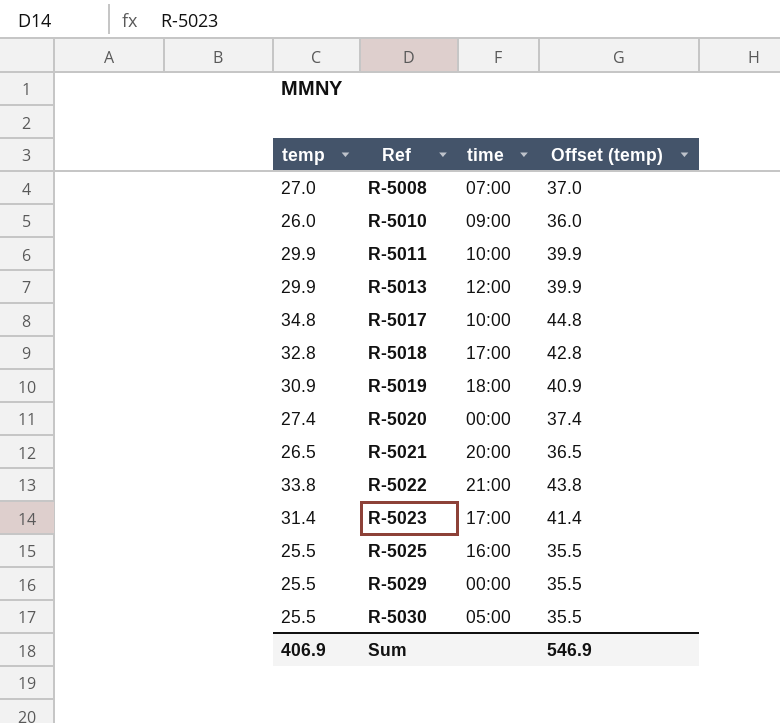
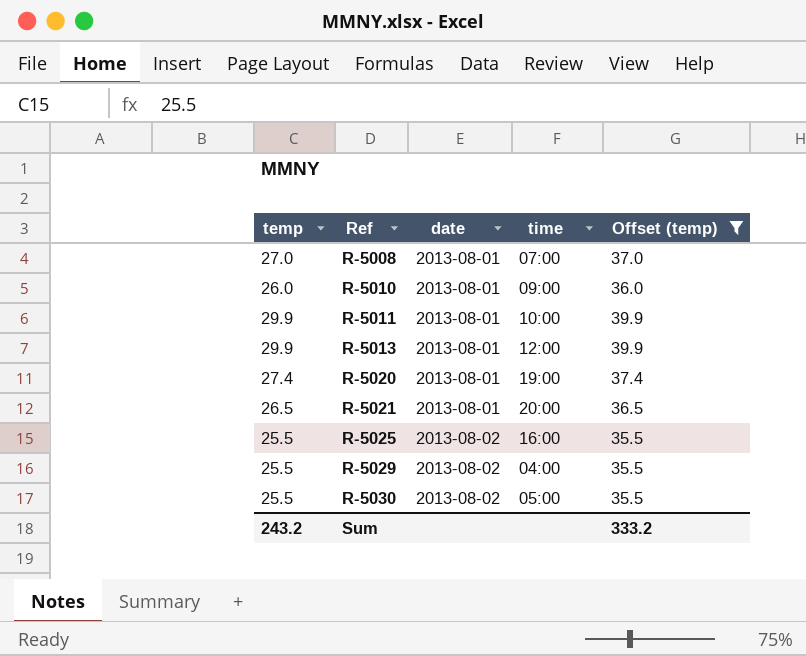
filter: none -> Offset (temp) <= 39.9
column date | position: none -> 3
R-5020 | time: 00:00 -> 19:00
R-5029 | time: 00:00 -> 04:00
Sum | temp: 406.9 -> 243.2
Sum | Offset (temp): 546.9 -> 333.2

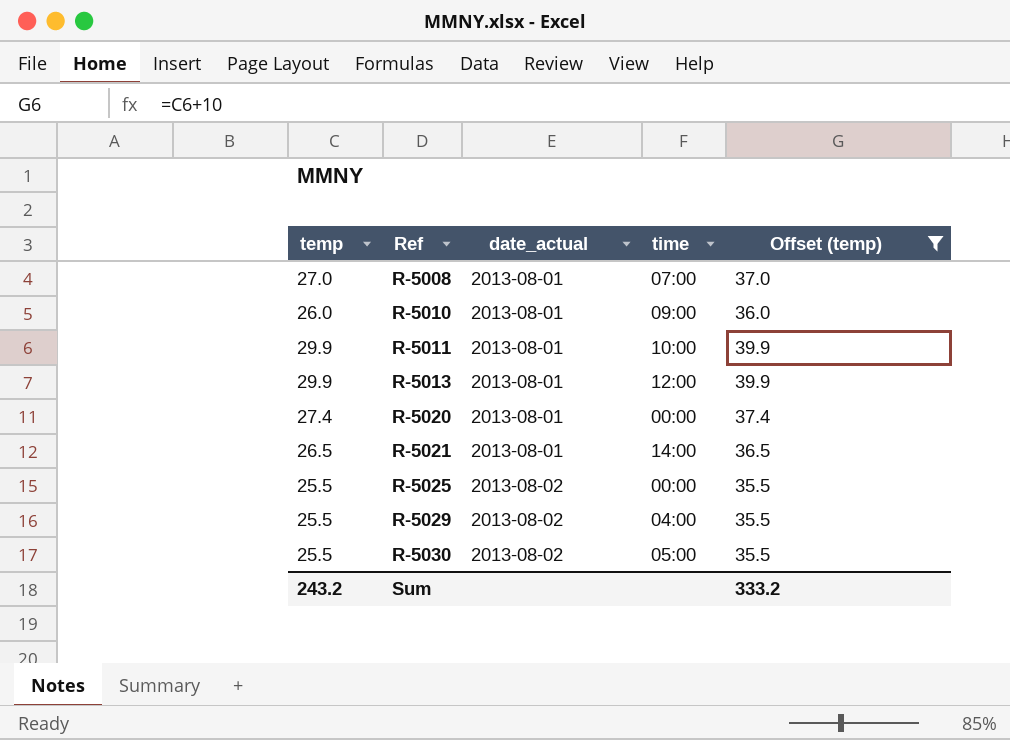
column name: date -> date_actual
R-5020 | time: 19:00 -> 00:00
R-5021 | time: 20:00 -> 14:00
R-5025 | time: 16:00 -> 00:00

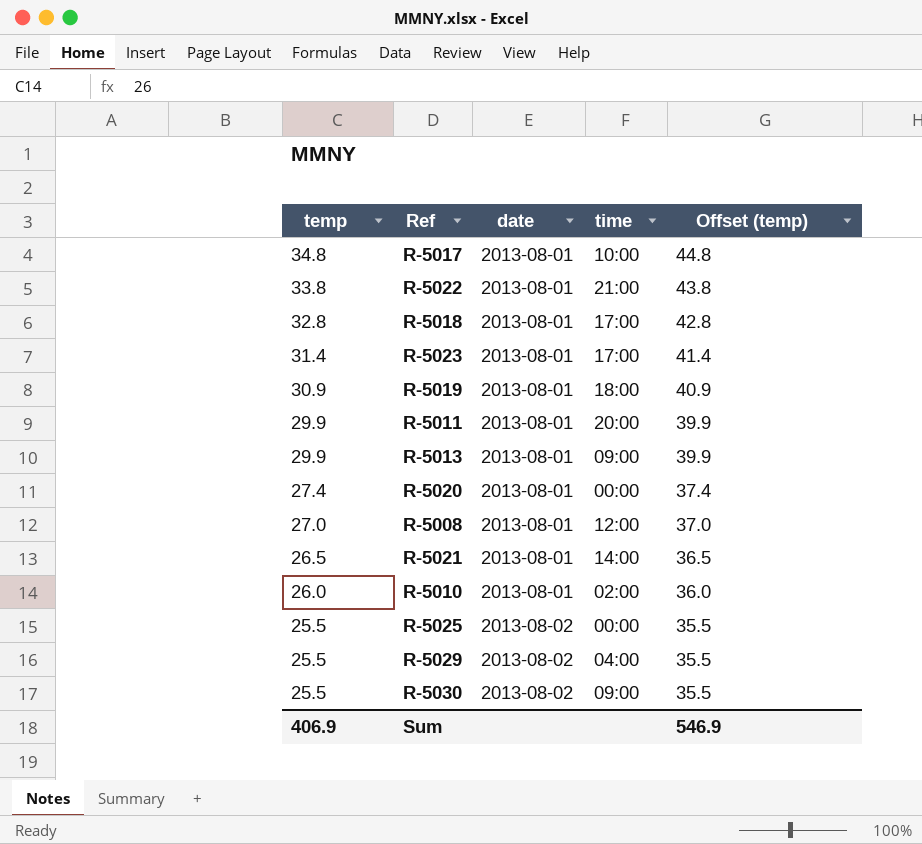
filter: Offset (temp) <= 39.9 -> none
row order: Ref ascending -> temp descending
column name: date_actual -> date
R-5011 | time: 10:00 -> 20:00
R-5013 | time: 12:00 -> 09:00
R-5008 | time: 07:00 -> 12:00
R-5010 | time: 09:00 -> 02:00
R-5030 | time: 05:00 -> 09:00
Sum | temp: 243.2 -> 406.9
Sum | Offset (temp): 333.2 -> 546.9

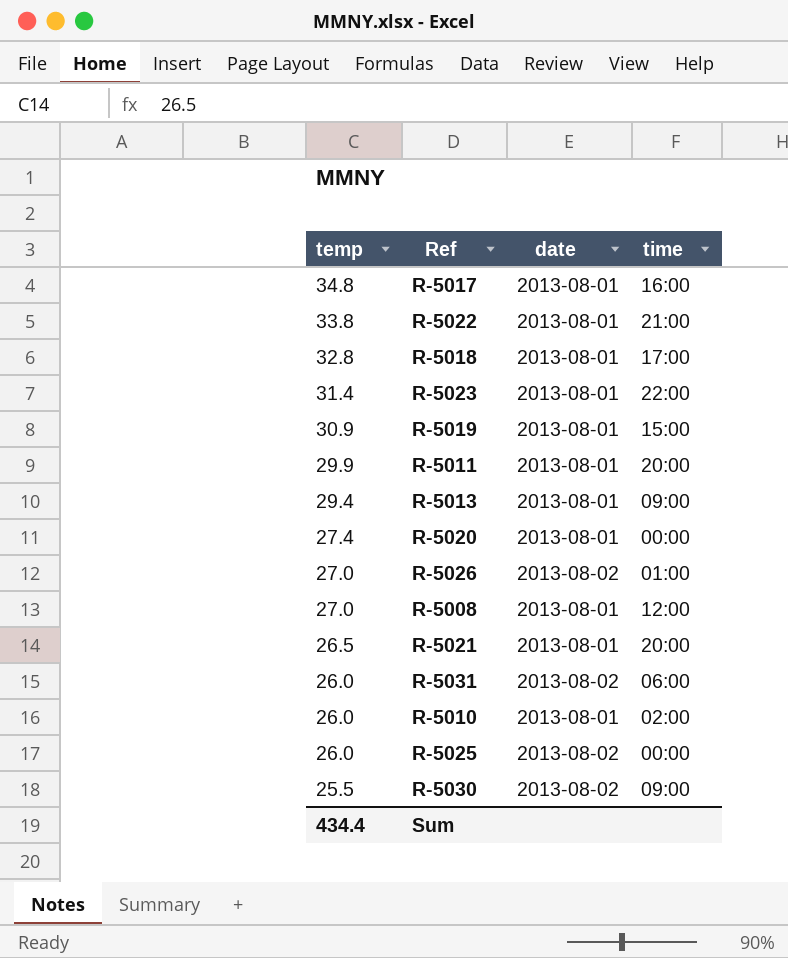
column Offset (temp) | formula: [temp] + 10 -> none
row R-5029: 25.5 | 2013-08-02 | 04:00 | 35.5 -> none
R-5017 | time: 10:00 -> 16:00
R-5023 | time: 17:00 -> 22:00
R-5019 | time: 18:00 -> 15:00
R-5013 | temp: 29.9 -> 29.4
row R-5026: none -> 27.0 | 2013-08-02 | 01:00
R-5021 | time: 14:00 -> 20:00
row R-5031: none -> 26.0 | 2013-08-02 | 06:00
R-5025 | temp: 25.5 -> 26.0
Sum | temp: 406.9 -> 434.4

